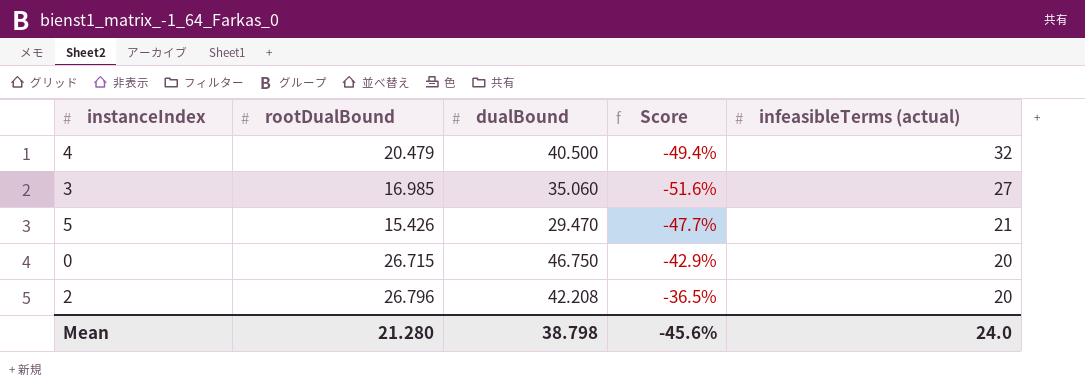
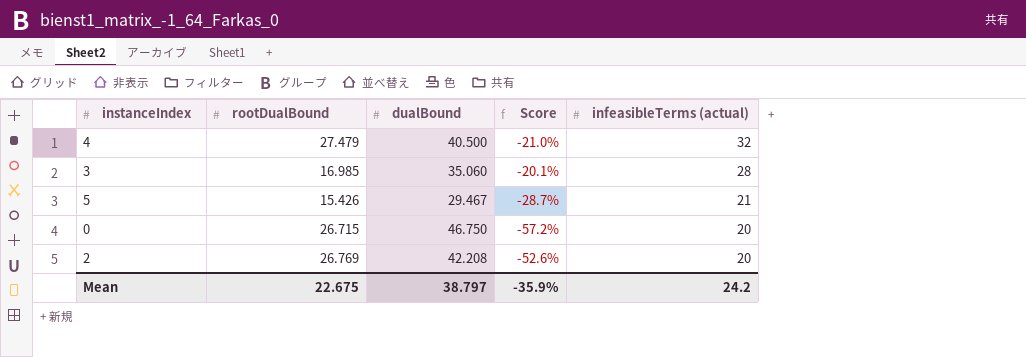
column Score | formula: ([rootDualBound] - [dualBound]) / [dualBound] -> ([infeasibleTerms (actual)] - [dualBound]) / [dualBound]
4 | rootDualBound: 20.479 -> 27.479
3 | infeasibleTerms (actual): 27 -> 28
5 | dualBound: 29.470 -> 29.467
2 | rootDualBound: 26.796 -> 26.769
Mean | rootDualBound: 21.280 -> 22.675
Mean | dualBound: 38.798 -> 38.797
Mean | Score: -45.6% -> -35.9%
Mean | infeasibleTerms (actual): 24.0 -> 24.2

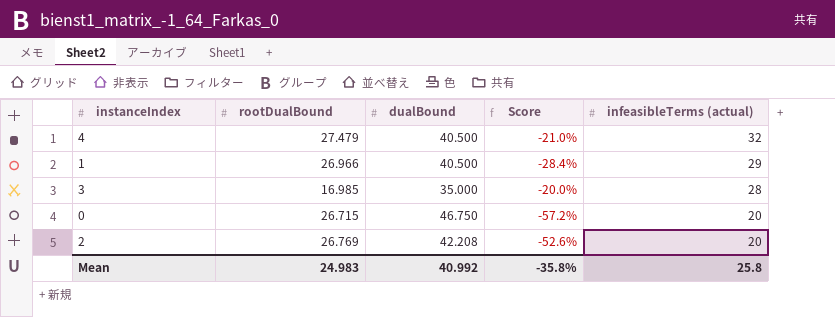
row 5: 15.426 | 29.467 | -28.7% | 21 -> none
row 1: none -> 26.966 | 40.500 | -28.4% | 29
3 | dualBound: 35.060 -> 35.000
3 | Score: -20.1% -> -20.0%
Mean | rootDualBound: 22.675 -> 24.983
Mean | dualBound: 38.797 -> 40.992
Mean | Score: -35.9% -> -35.8%
Mean | infeasibleTerms (actual): 24.2 -> 25.8

